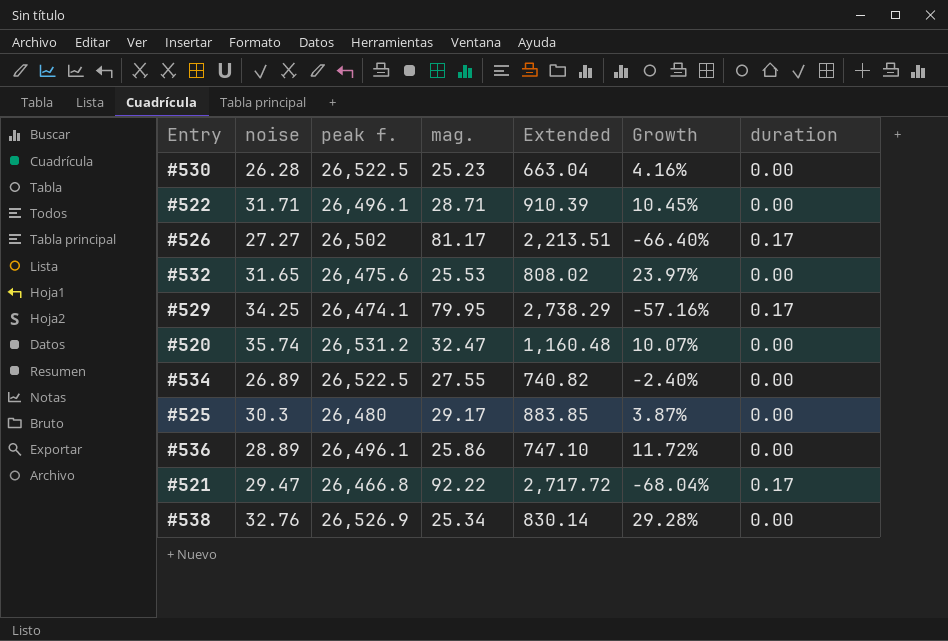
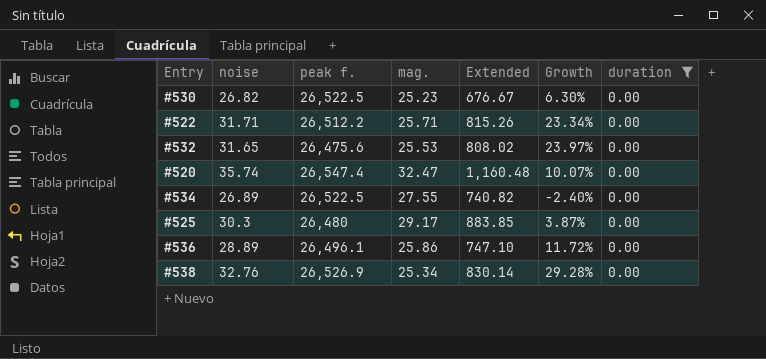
filter: none -> duration = 0.00
#530 | noise: 26.28 -> 26.82
#530 | Extended: 663.04 -> 676.67
#530 | Growth: 4.16% -> 6.30%
#522 | peak f.: 26,496.1 -> 26,512.2
#522 | mag.: 28.71 -> 25.71
#522 | Extended: 910.39 -> 815.26
#522 | Growth: 10.45% -> 23.34%
#520 | peak f.: 26,531.2 -> 26,547.4

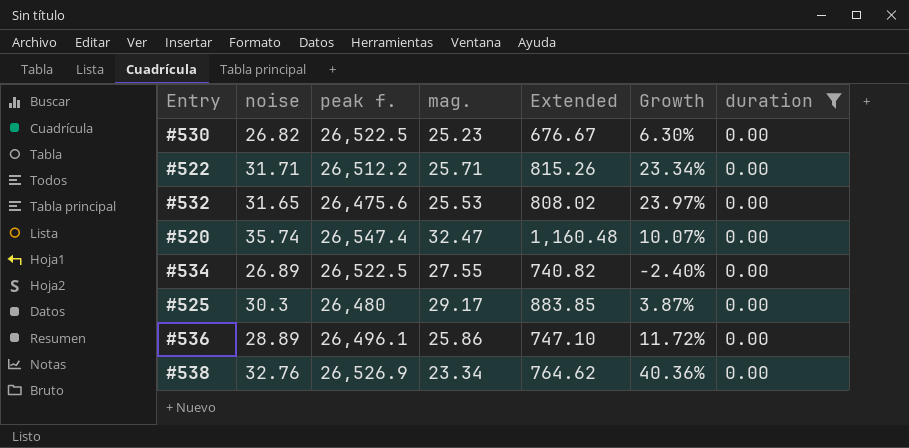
#538 | mag.: 25.34 -> 23.34
#538 | Extended: 830.14 -> 764.62
#538 | Growth: 29.28% -> 40.36%

